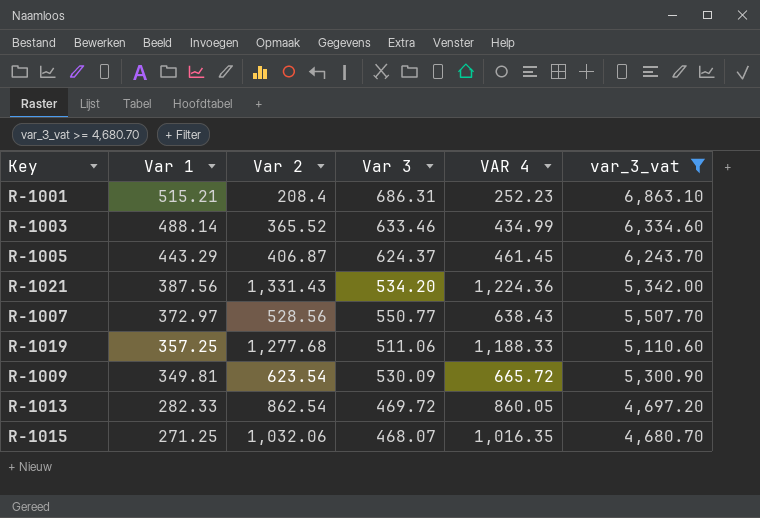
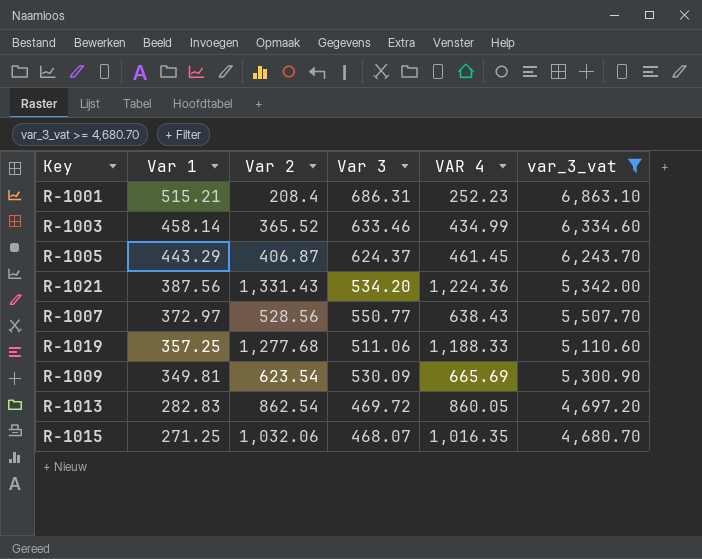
R-1003 | Var 1: 488.14 -> 458.14
R-1009 | VAR 4: 665.72 -> 665.69
R-1013 | Var 1: 282.33 -> 282.83

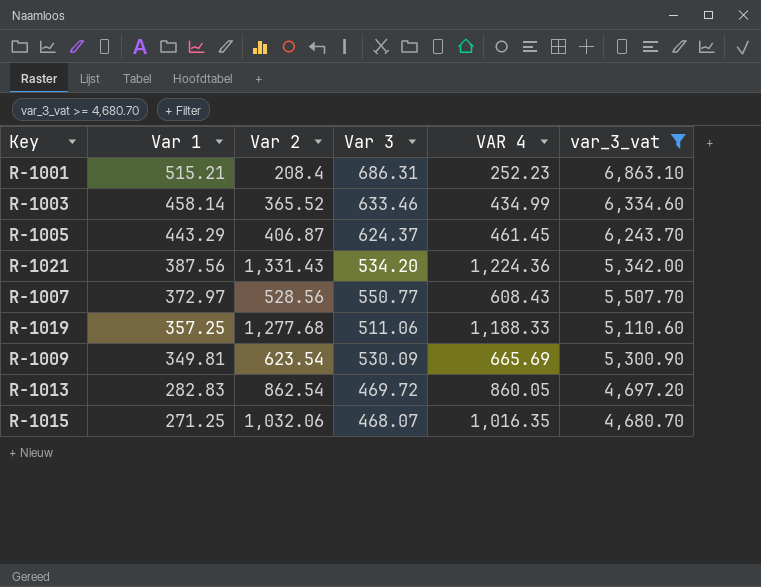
R-1007 | VAR 4: 638.43 -> 608.43

